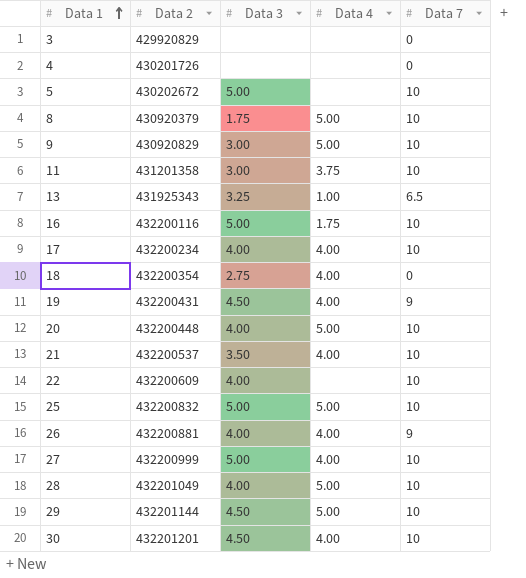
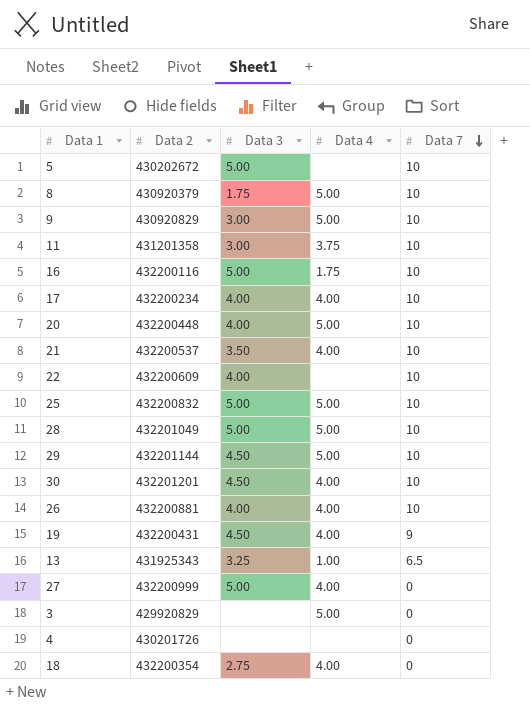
row order: Data 1 ascending -> Data 7 descending
28 | Data 3: 4.00 -> 5.00
26 | Data 7: 9 -> 10
27 | Data 7: 10 -> 0
3 | Data 4: none -> 5.00

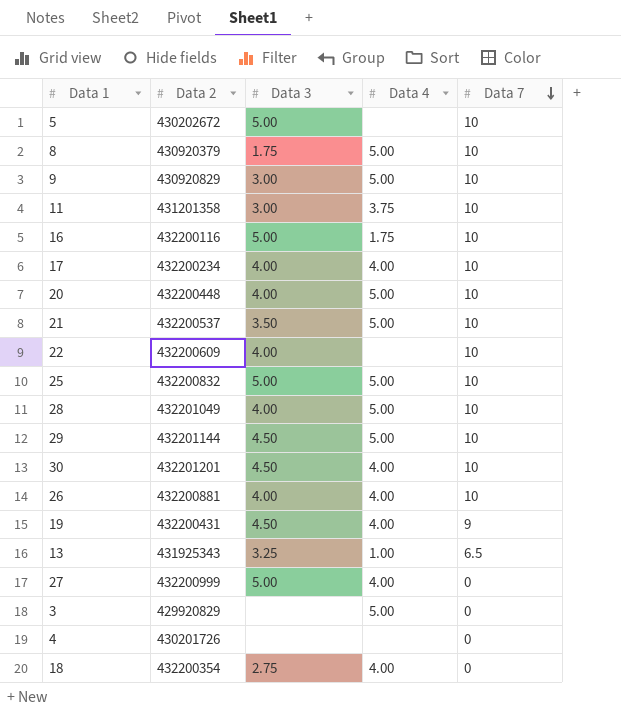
21 | Data 4: 4.00 -> 5.00
28 | Data 3: 5.00 -> 4.00

